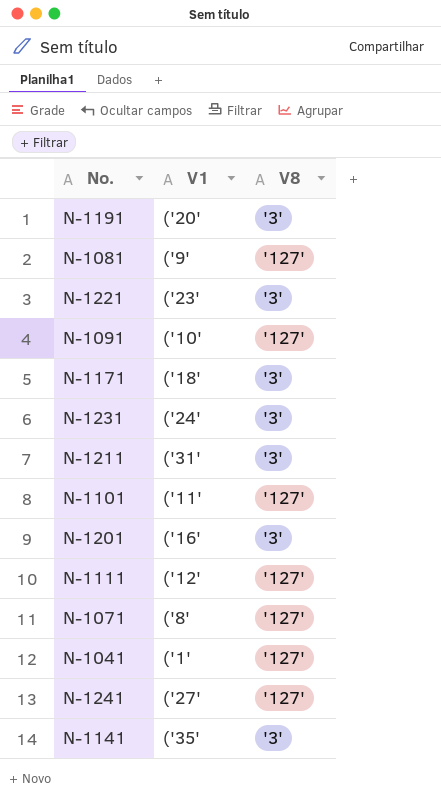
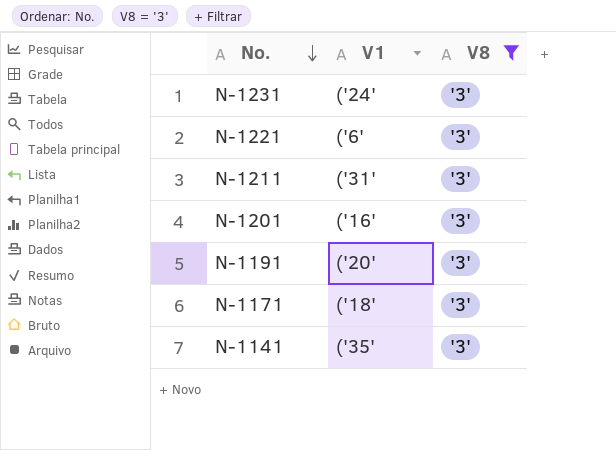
filter: none -> V8 = '3'
row order: none -> No. descending
N-1221 | V1: ('23' -> ('6'

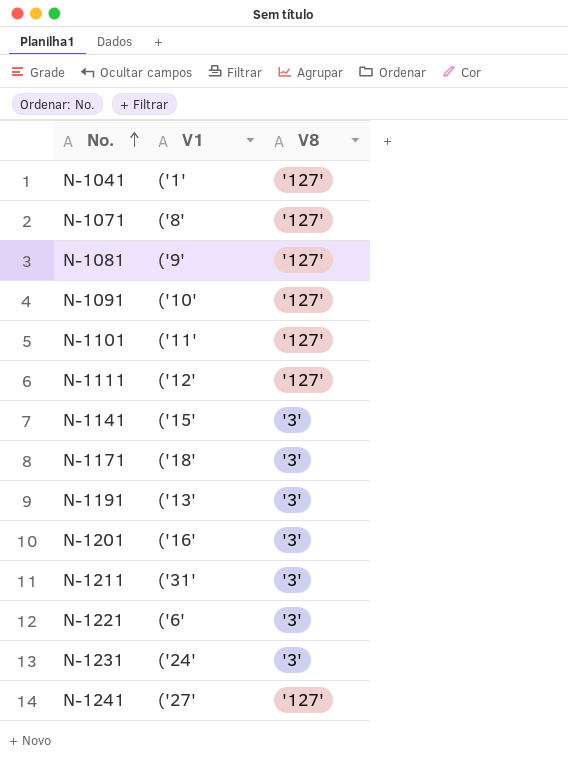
filter: V8 = '3' -> none
row order: No. descending -> No. ascending
N-1141 | V1: ('35' -> ('15'
N-1191 | V1: ('20' -> ('13'

